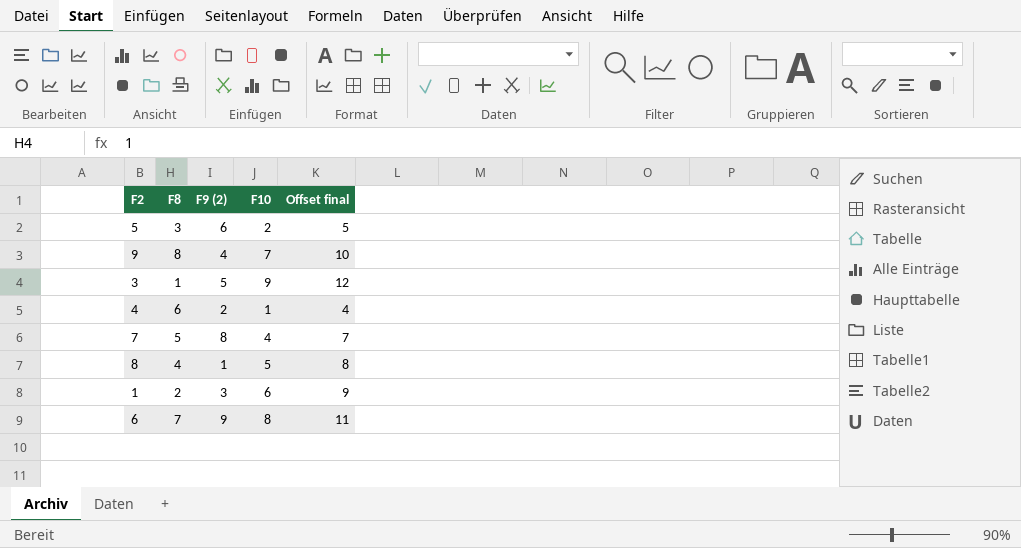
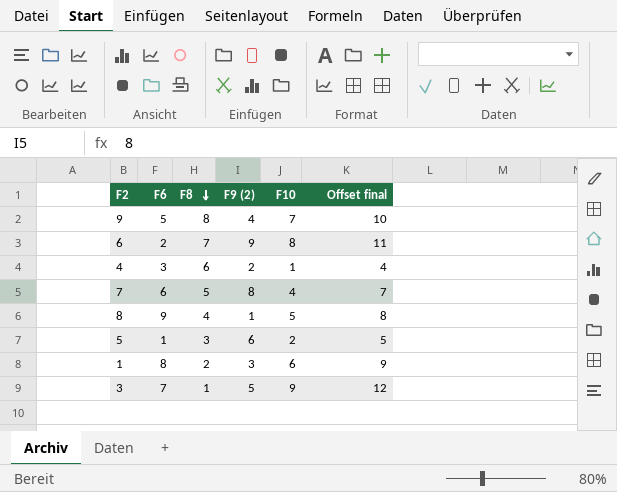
row order: none -> F8 descending
column F6 | position: none -> 2

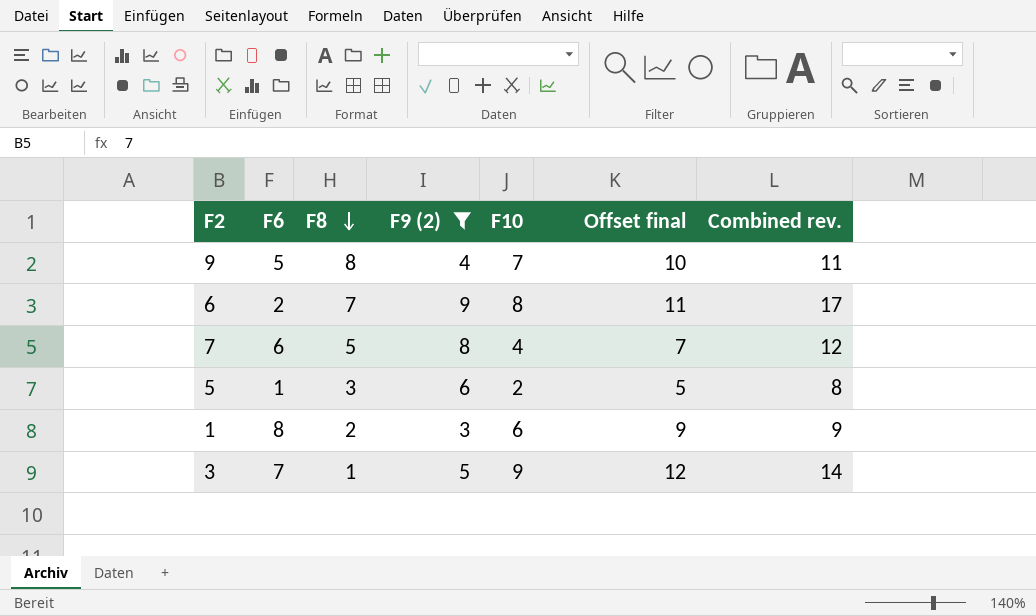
filter: none -> F9 (2) >= 3
column Combined rev. | formula: none -> [F9 (2)] + [F10]

